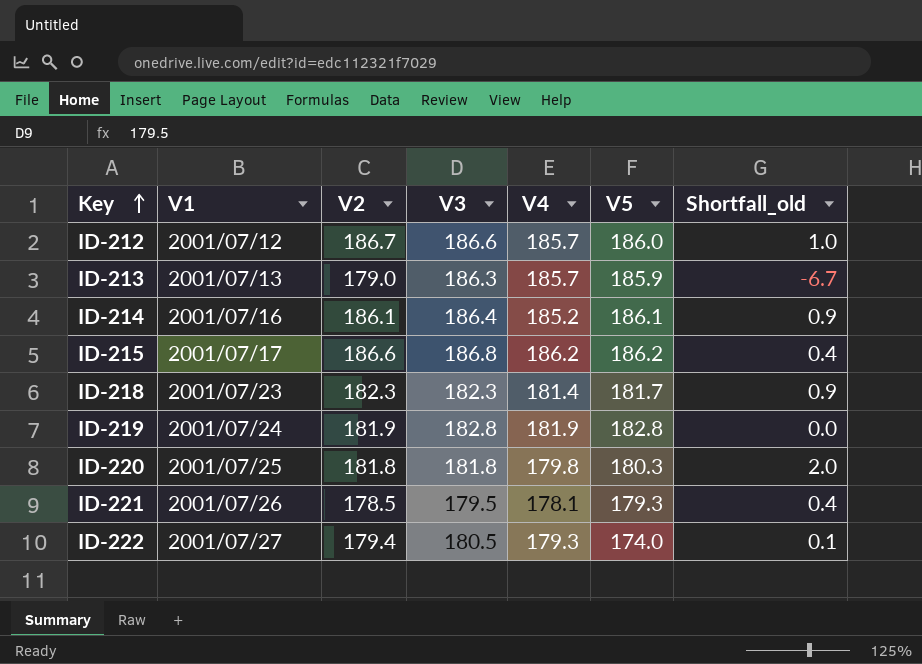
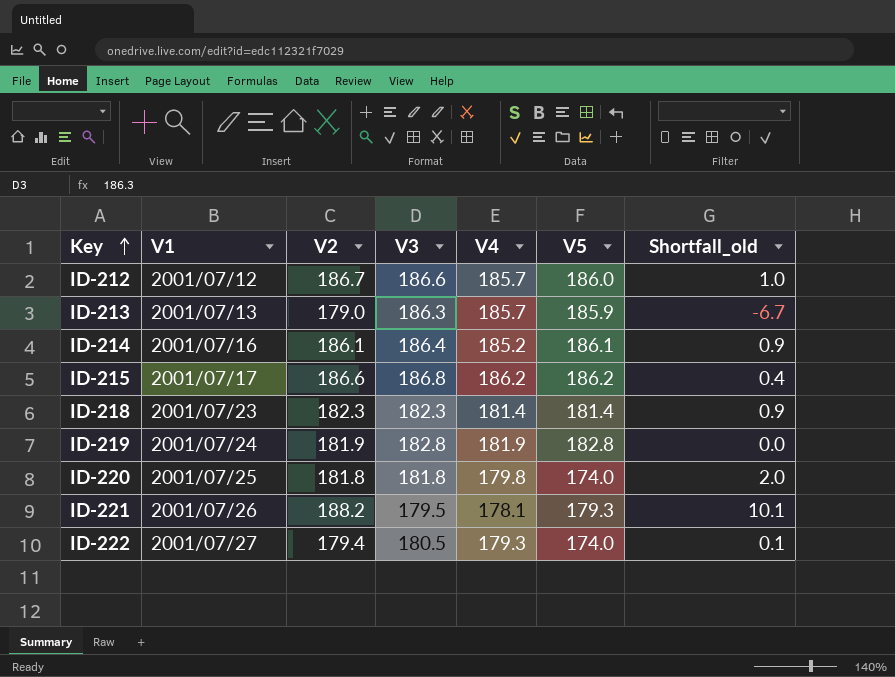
ID-218 | V5: 181.7 -> 181.4
ID-220 | V5: 180.3 -> 174.0
ID-221 | V2: 178.5 -> 188.2
ID-221 | Shortfall_old: 0.4 -> 10.1

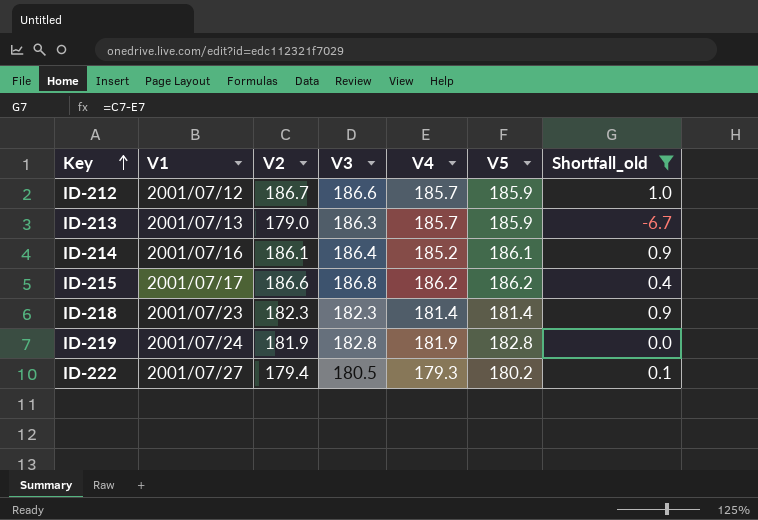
filter: none -> Shortfall_old <= 1.0
ID-212 | V5: 186.0 -> 185.9
ID-222 | V5: 174.0 -> 180.2

